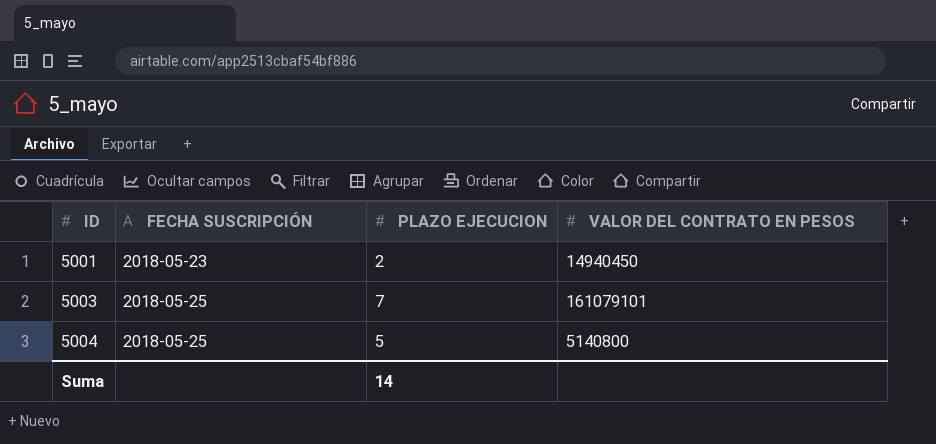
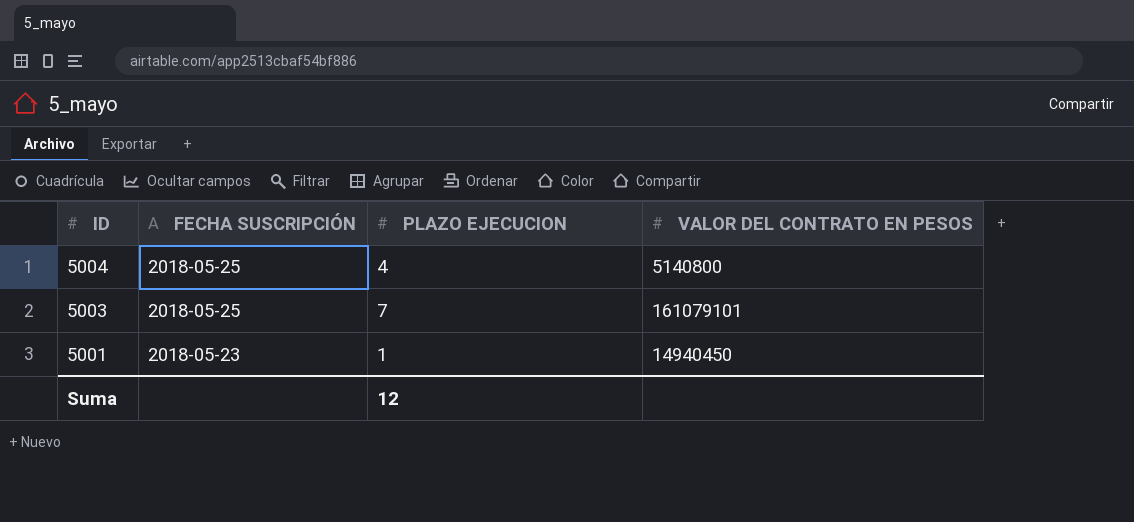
row order: ID ascending -> ID descending
5004 | PLAZO EJECUCION: 5 -> 4
5001 | PLAZO EJECUCION: 2 -> 1
Suma | PLAZO EJECUCION: 14 -> 12

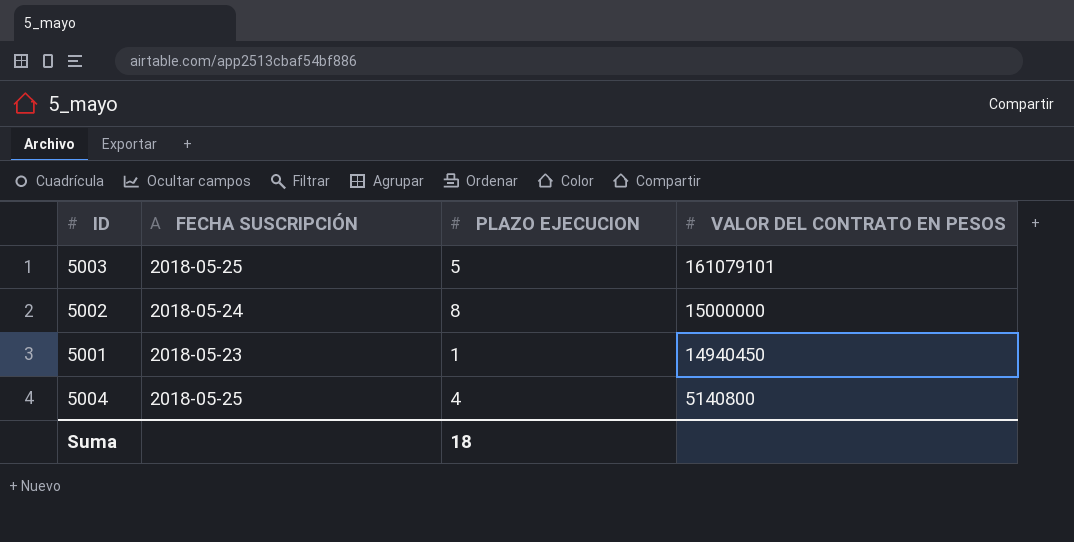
row order: ID descending -> VALOR DEL CONTRATO EN PESOS descending
5003 | PLAZO EJECUCION: 7 -> 5
row 5002: none -> 2018-05-24 | 8 | 15000000
Suma | PLAZO EJECUCION: 12 -> 18

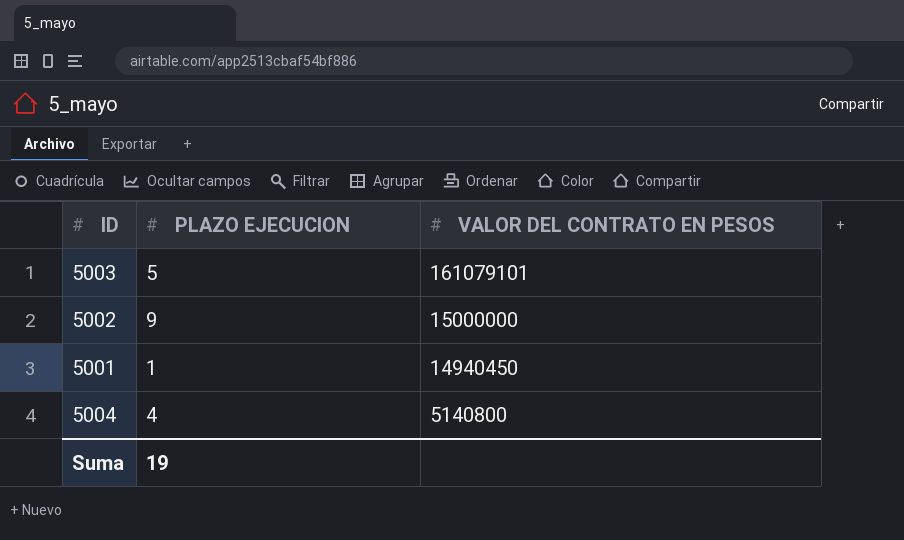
column FECHA SUSCRIPCIÓN | position: 2 -> none
5002 | PLAZO EJECUCION: 8 -> 9
Suma | PLAZO EJECUCION: 18 -> 19

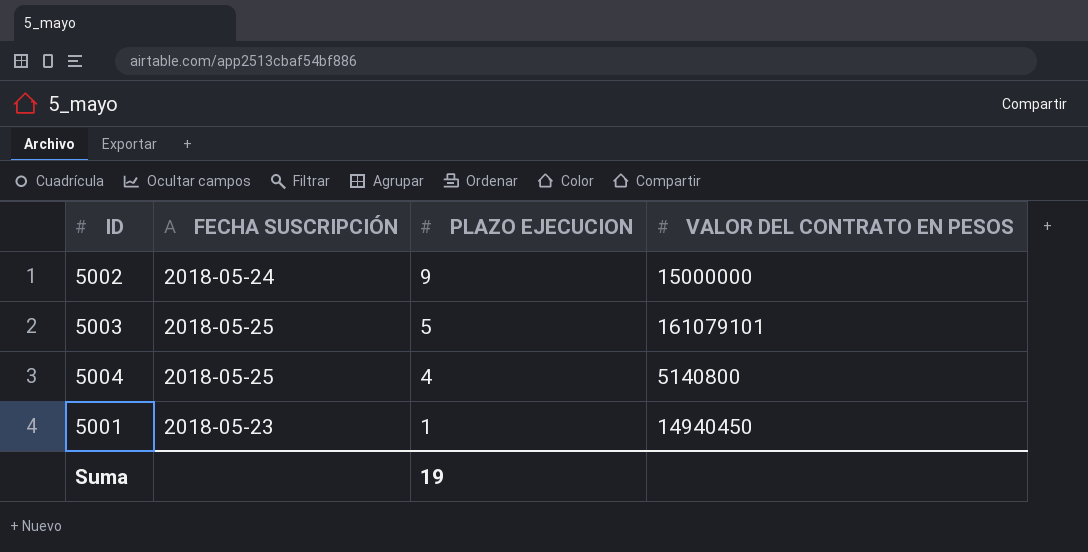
row order: VALOR DEL CONTRATO EN PESOS descending -> PLAZO EJECUCION descending
column FECHA SUSCRIPCIÓN | position: none -> 2

